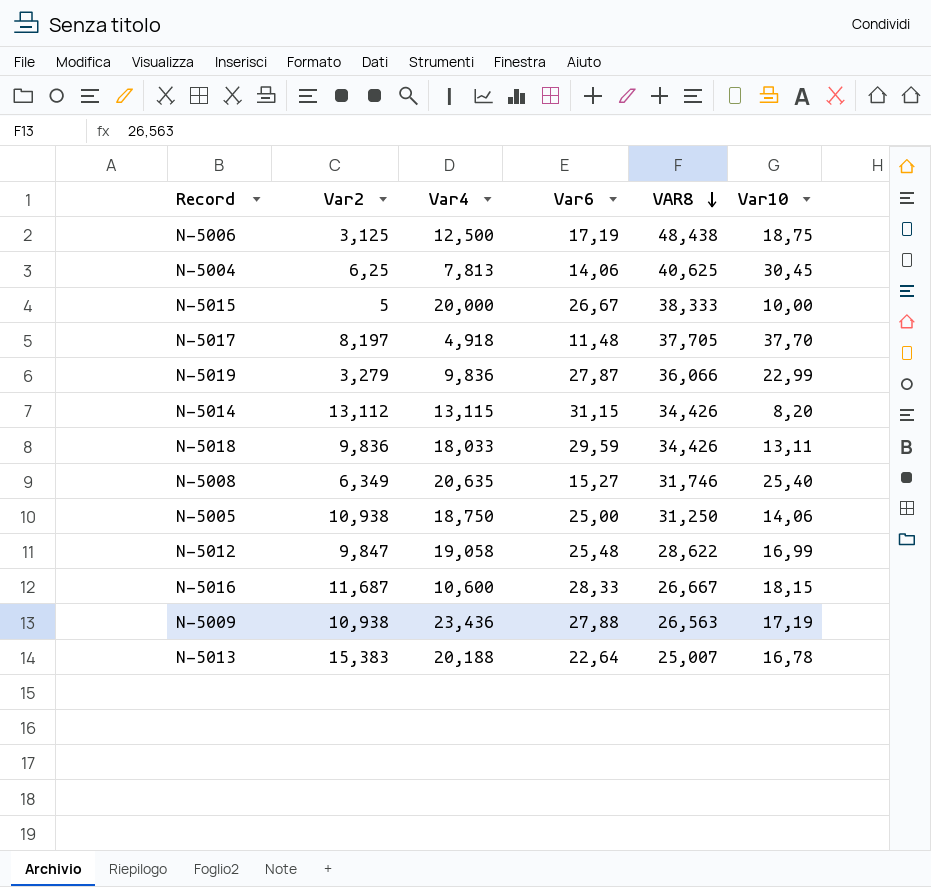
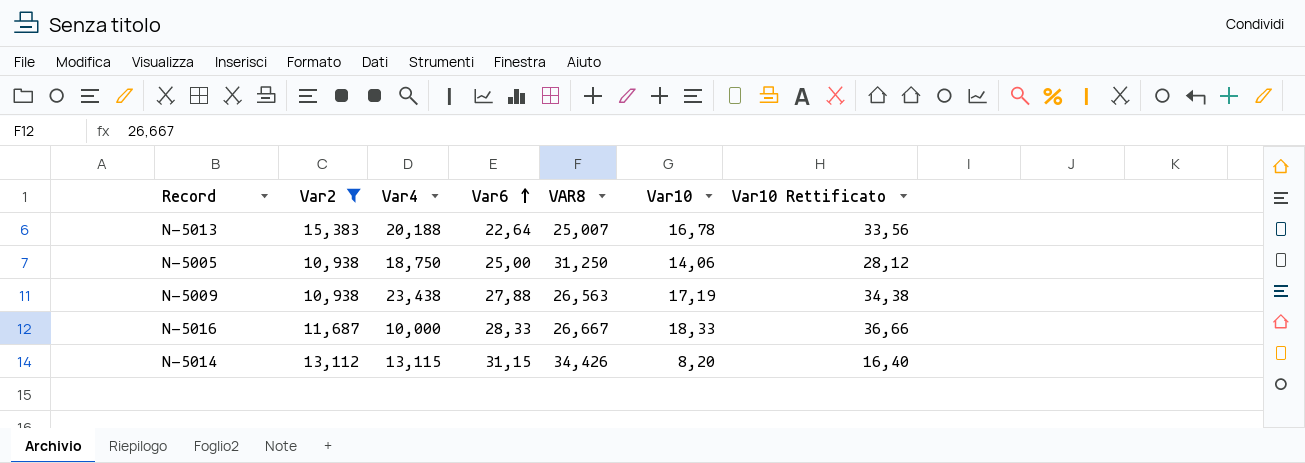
filter: none -> Var2 >= 10,938
row order: VAR8 descending -> Var6 ascending
column Var10 Rettificato | formula: none -> [Var10] * 2
N-5009 | Var4: 23,436 -> 23,438
N-5016 | Var4: 10,600 -> 10,000
N-5016 | Var10: 18,15 -> 18,33

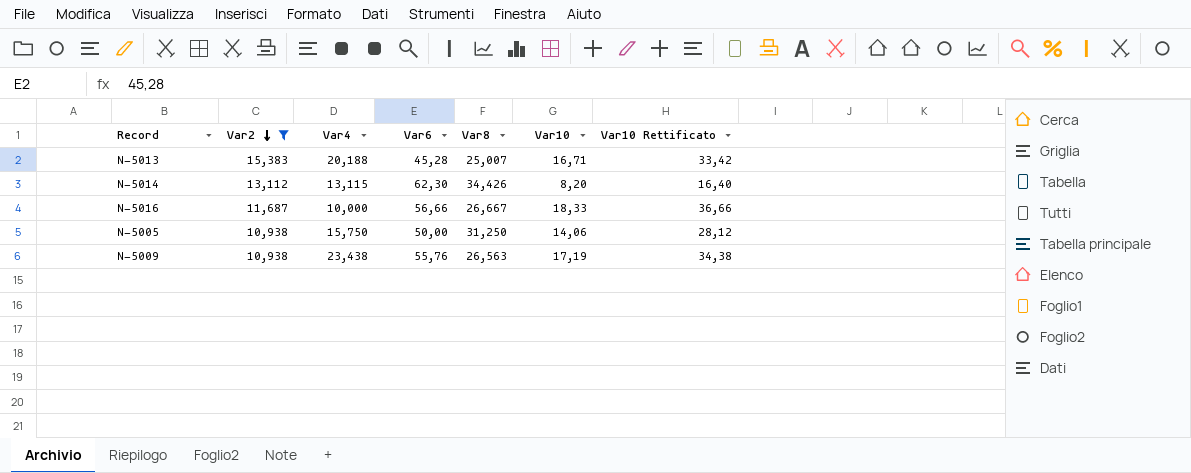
row order: Var6 ascending -> Var2 descending
column name: VAR8 -> Var8
N-5013 | Var6: 22,64 -> 45,28
N-5013 | Var10: 16,78 -> 16,71
N-5013 | Var10 Rettificato: 33,56 -> 33,42
N-5014 | Var6: 31,15 -> 62,30
N-5016 | Var6: 28,33 -> 56,66
N-5005 | Var4: 18,750 -> 15,750
N-5005 | Var6: 25,00 -> 50,00
N-5009 | Var6: 27,88 -> 55,76

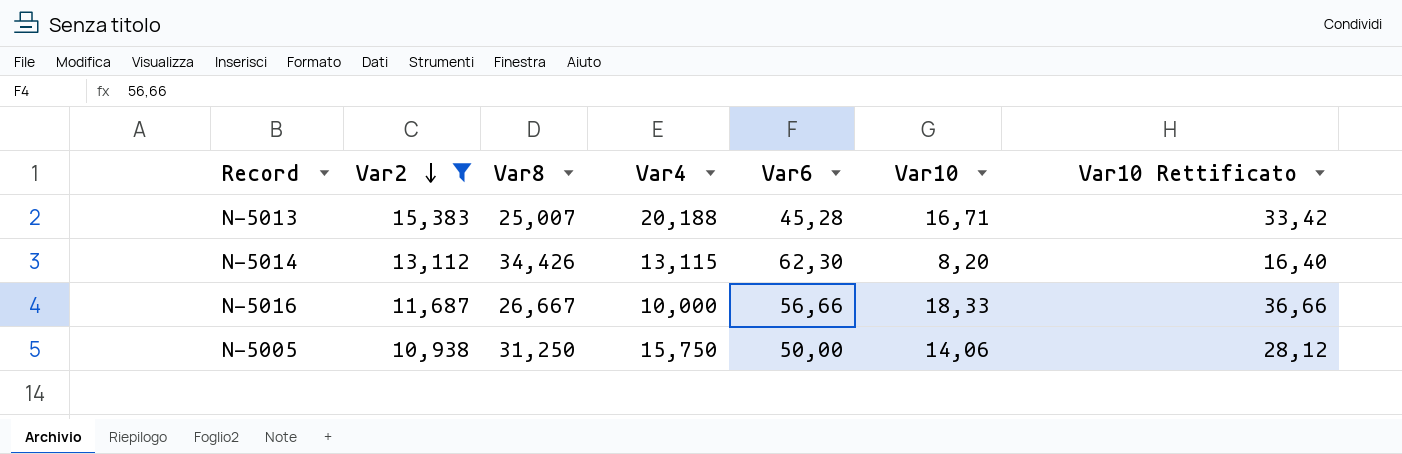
column Var8 | position: 5 -> 3
row N-5009: 10,938 | 23,438 | 55,76 | 26,563 | 17,19 | 34,38 -> none

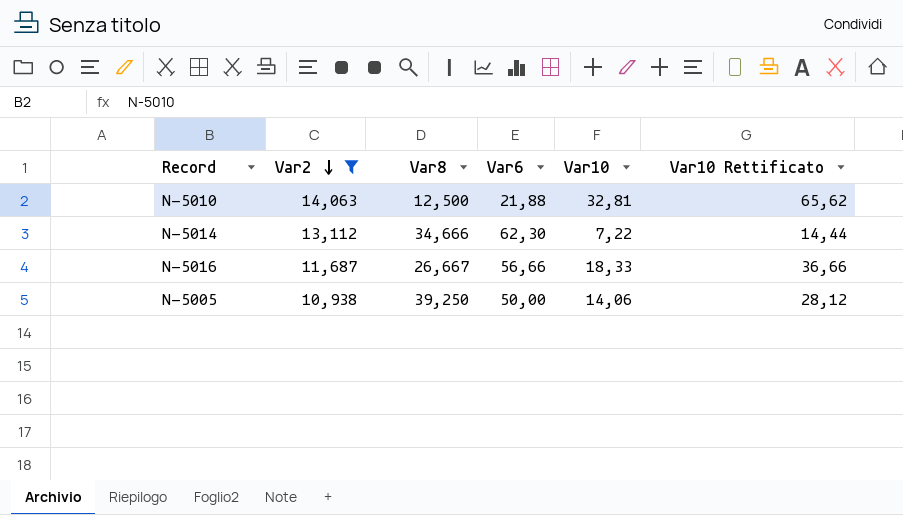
column Var4 | position: 4 -> none
row N-5013: 15,383 | 25,007 | 20,188 | 45,28 | 16,71 | 33,42 -> none
row N-5010: none -> 14,063 | 12,500 | 21,88 | 32,81 | 65,62
N-5014 | Var8: 34,426 -> 34,666
N-5014 | Var10: 8,20 -> 7,22
N-5014 | Var10 Rettificato: 16,40 -> 14,44
N-5005 | Var8: 31,250 -> 39,250

